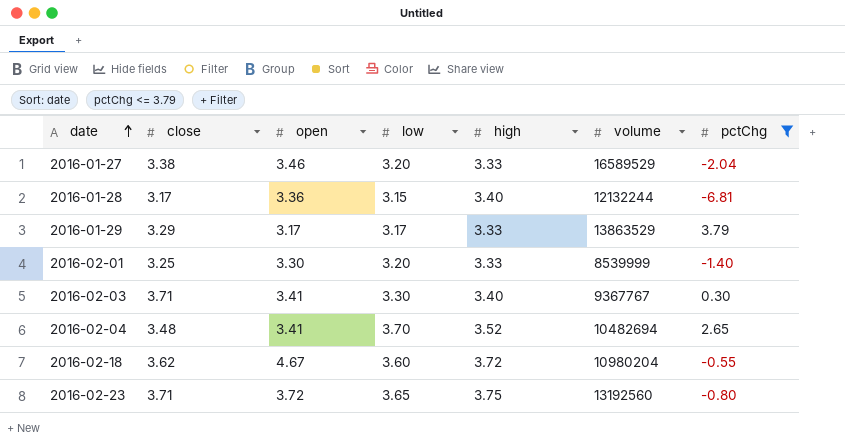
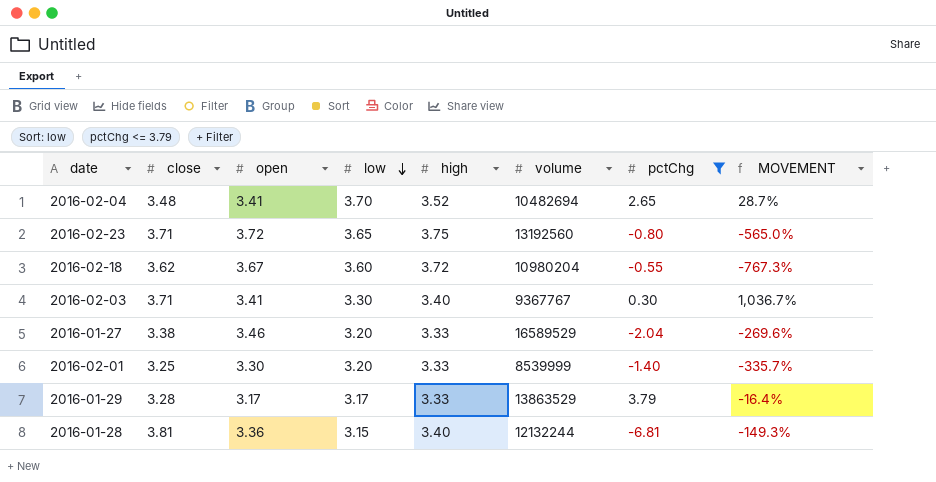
row order: date ascending -> low descending
column MOVEMENT | formula: none -> ([open] - [pctChg]) / [pctChg]
2016-02-18 | open: 4.67 -> 3.67
2016-01-29 | close: 3.29 -> 3.28
2016-01-28 | close: 3.17 -> 3.81

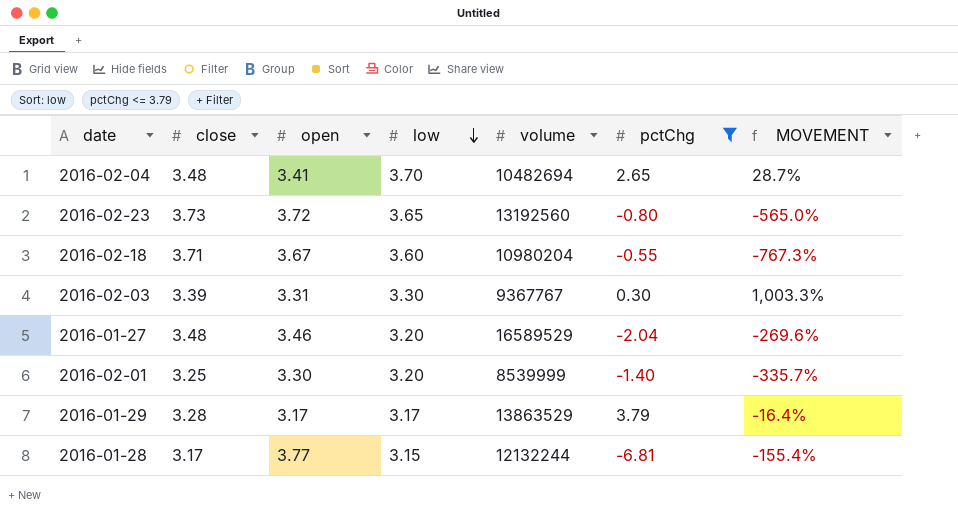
column high | position: 5 -> none
2016-02-23 | close: 3.71 -> 3.73
2016-02-18 | close: 3.62 -> 3.71
2016-02-03 | close: 3.71 -> 3.39
2016-02-03 | open: 3.41 -> 3.31
2016-02-03 | MOVEMENT: 1,036.7% -> 1,003.3%
2016-01-27 | close: 3.38 -> 3.48
2016-01-28 | close: 3.81 -> 3.17
2016-01-28 | open: 3.36 -> 3.77
2016-01-28 | MOVEMENT: -149.3% -> -155.4%

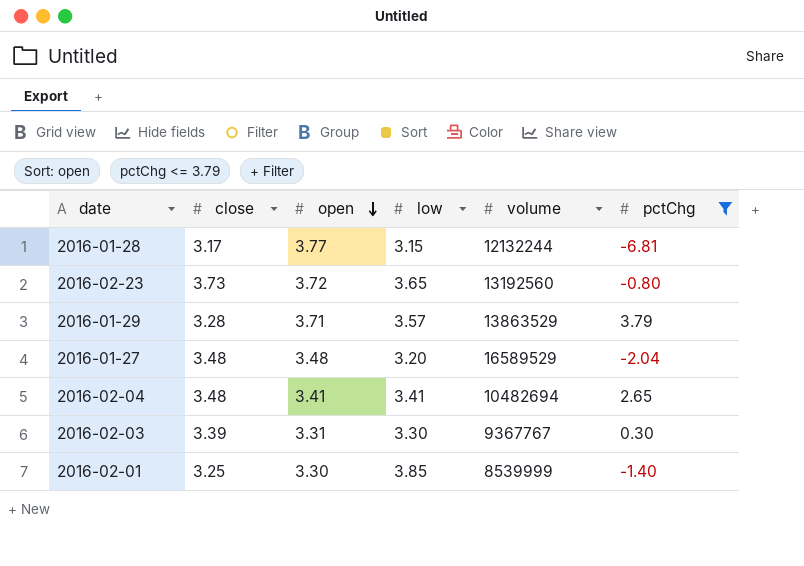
row order: low descending -> open descending
column MOVEMENT | formula: ([open] - [pctChg]) / [pctChg] -> none
row 2016-02-18: 3.71 | 3.67 | 3.60 | 10980204 | -0.55 | -767.3% -> none
2016-01-29 | open: 3.17 -> 3.71
2016-01-29 | low: 3.17 -> 3.57
2016-01-27 | open: 3.46 -> 3.48
2016-02-04 | low: 3.70 -> 3.41
2016-02-01 | low: 3.20 -> 3.85

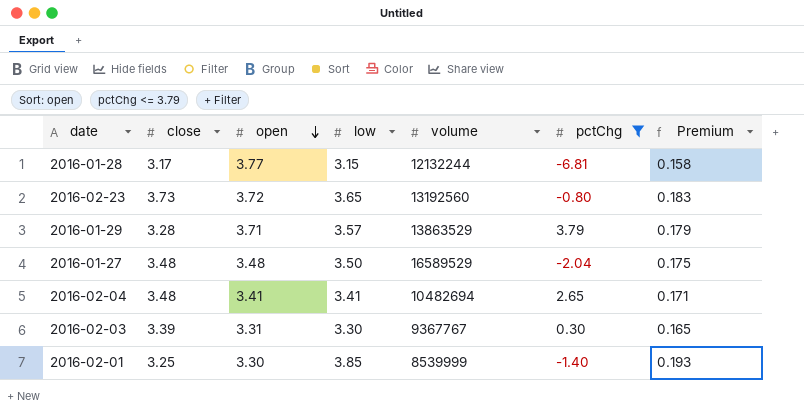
column Premium | formula: none -> [low] * 0.05
2016-01-27 | low: 3.20 -> 3.50

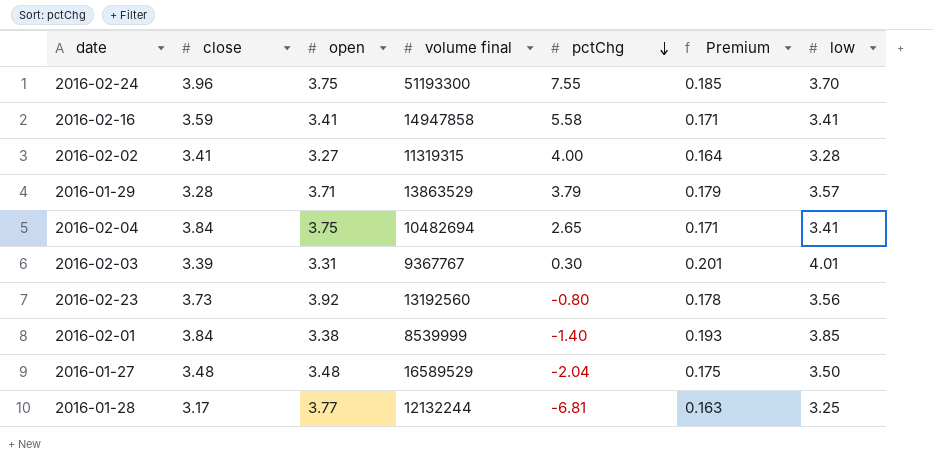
filter: pctChg <= 3.79 -> none
row order: open descending -> pctChg descending
column name: volume -> volume final
column low | position: 4 -> 7
2016-02-04 | close: 3.48 -> 3.84
2016-02-04 | open: 3.41 -> 3.75
2016-02-03 | Premium: 0.165 -> 0.201
2016-02-03 | low: 3.30 -> 4.01
2016-02-23 | open: 3.72 -> 3.92
2016-02-23 | Premium: 0.183 -> 0.178
2016-02-23 | low: 3.65 -> 3.56
2016-02-01 | close: 3.25 -> 3.84
2016-02-01 | open: 3.30 -> 3.38
2016-01-28 | Premium: 0.158 -> 0.163
2016-01-28 | low: 3.15 -> 3.25

